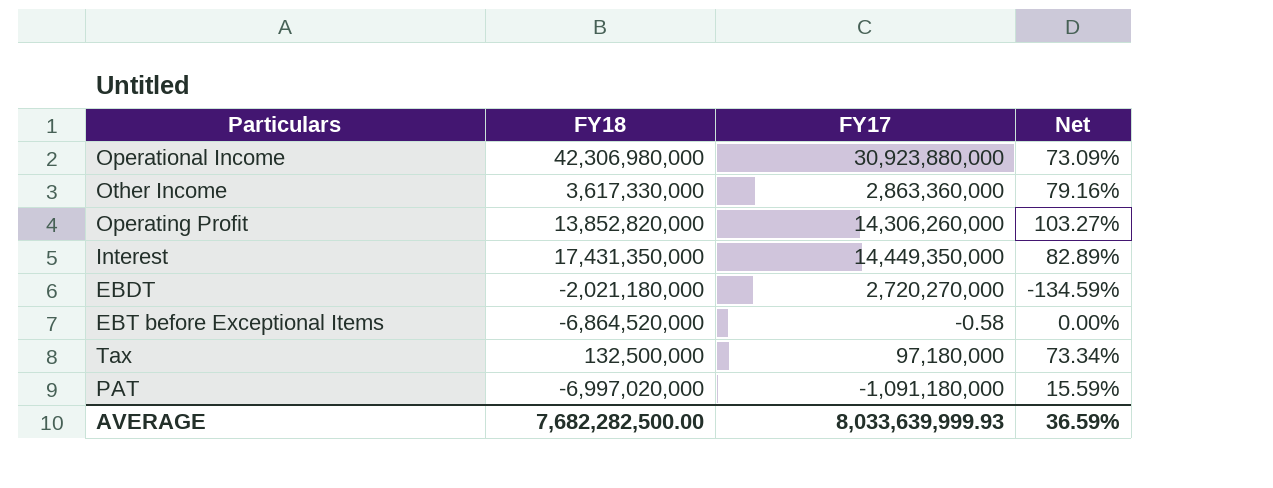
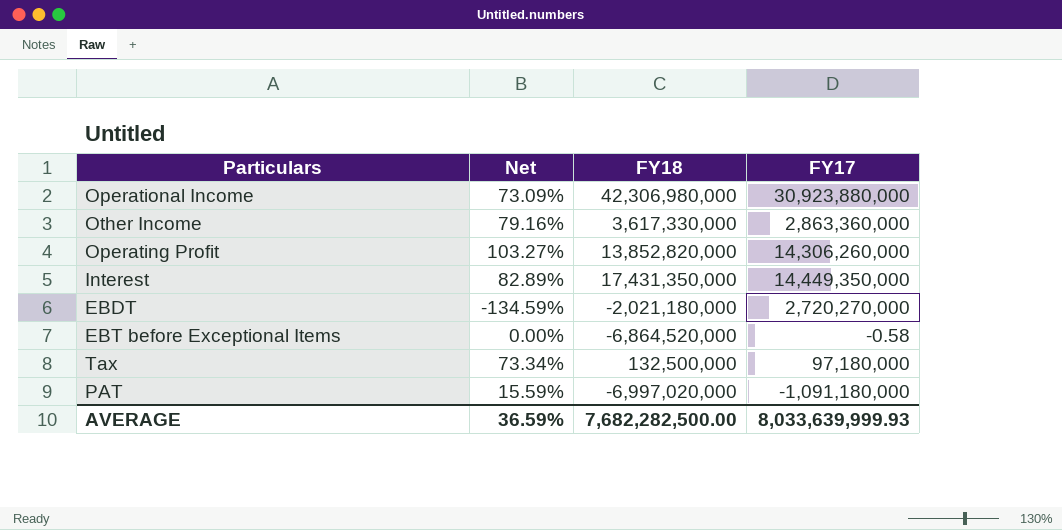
column Net | position: 4 -> 2

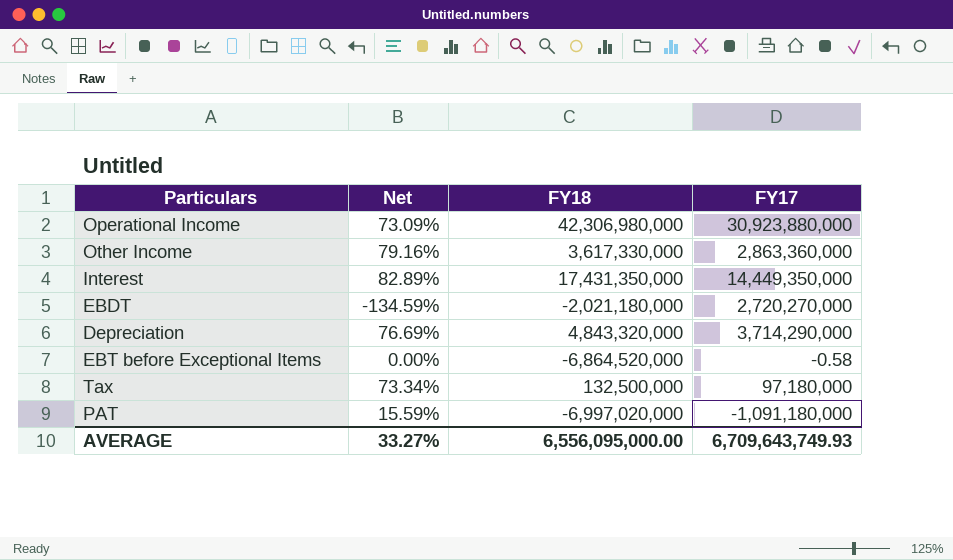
row Operating Profit: 103.27% | 13,852,820,000 | 14,306,260,000 -> none
row Depreciation: none -> 76.69% | 4,843,320,000 | 3,714,290,000
AVERAGE | Net: 36.59% -> 33.27%
AVERAGE | FY18: 7,682,282,500.00 -> 6,556,095,000.00
AVERAGE | FY17: 8,033,639,999.93 -> 6,709,643,749.93

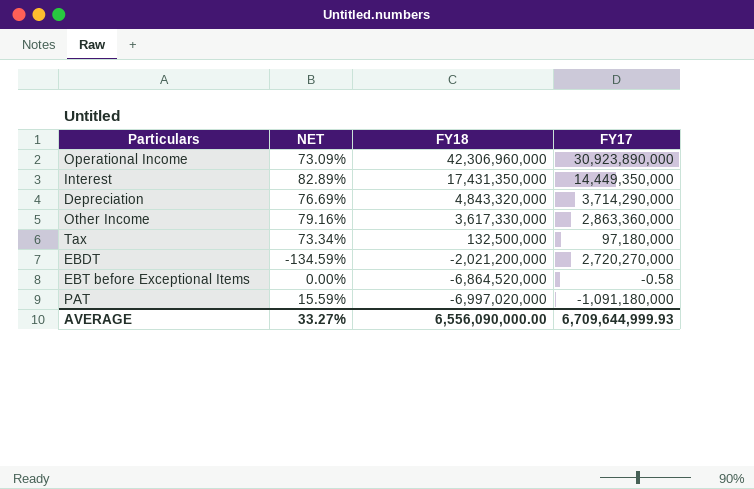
row order: none -> FY18 descending
column name: Net -> NET
Operational Income | FY18: 42,306,980,000 -> 42,306,960,000
Operational Income | FY17: 30,923,880,000 -> 30,923,890,000
EBDT | FY18: -2,021,180,000 -> -2,021,200,000
AVERAGE | FY18: 6,556,095,000.00 -> 6,556,090,000.00
AVERAGE | FY17: 6,709,643,749.93 -> 6,709,644,999.93

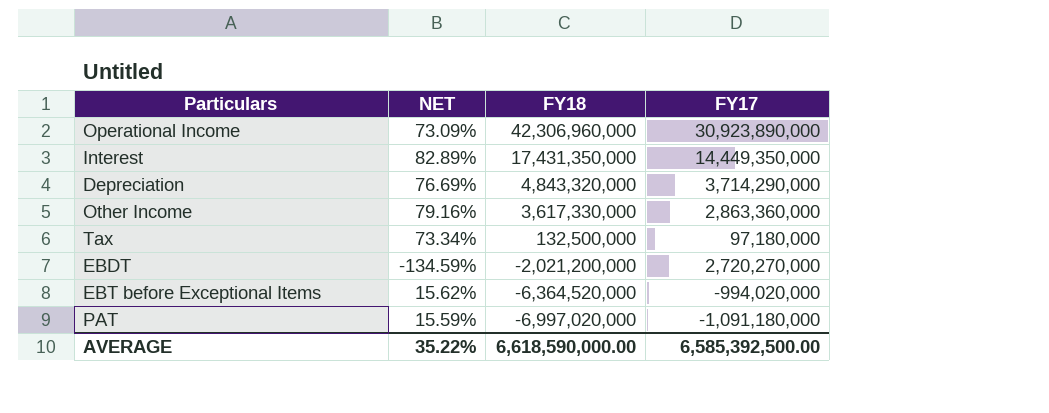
EBT before Exceptional Items | NET: 0.00% -> 15.62%
EBT before Exceptional Items | FY18: -6,864,520,000 -> -6,364,520,000
EBT before Exceptional Items | FY17: -0.58 -> -994,020,000
AVERAGE | NET: 33.27% -> 35.22%
AVERAGE | FY18: 6,556,090,000.00 -> 6,618,590,000.00
AVERAGE | FY17: 6,709,644,999.93 -> 6,585,392,500.00

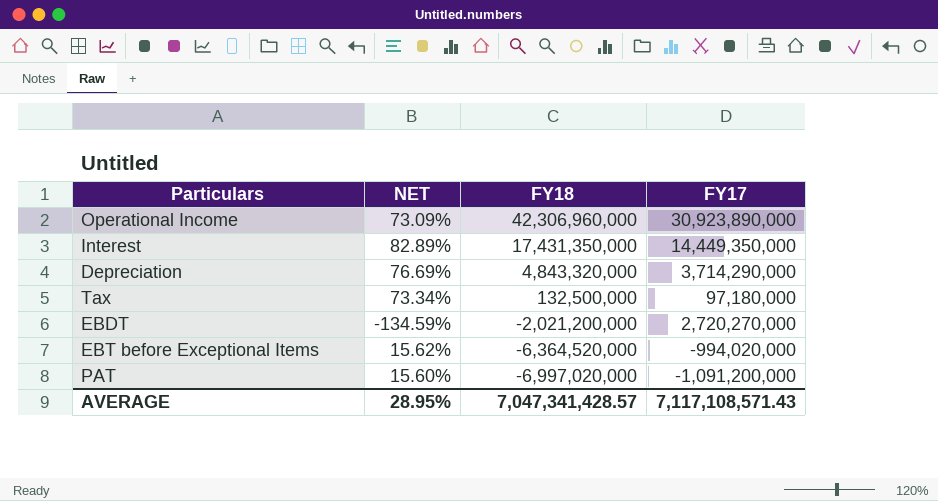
row Other Income: 79.16% | 3,617,330,000 | 2,863,360,000 -> none
PAT | NET: 15.59% -> 15.60%
PAT | FY17: -1,091,180,000 -> -1,091,200,000
AVERAGE | NET: 35.22% -> 28.95%
AVERAGE | FY18: 6,618,590,000.00 -> 7,047,341,428.57
AVERAGE | FY17: 6,585,392,500.00 -> 7,117,108,571.43

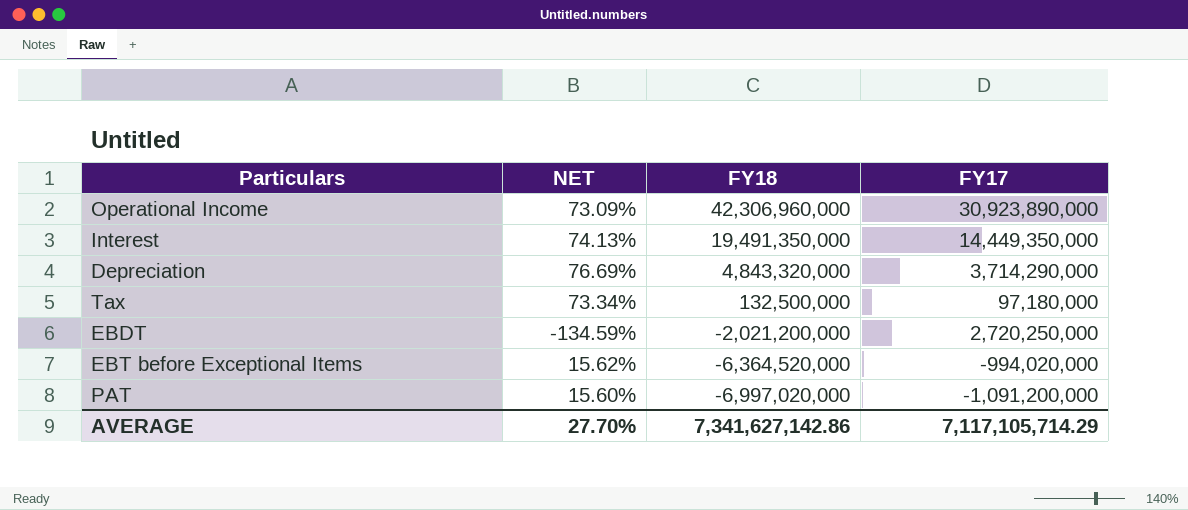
Interest | NET: 82.89% -> 74.13%
Interest | FY18: 17,431,350,000 -> 19,491,350,000
EBDT | FY17: 2,720,270,000 -> 2,720,250,000
AVERAGE | NET: 28.95% -> 27.70%
AVERAGE | FY18: 7,047,341,428.57 -> 7,341,627,142.86
AVERAGE | FY17: 7,117,108,571.43 -> 7,117,105,714.29

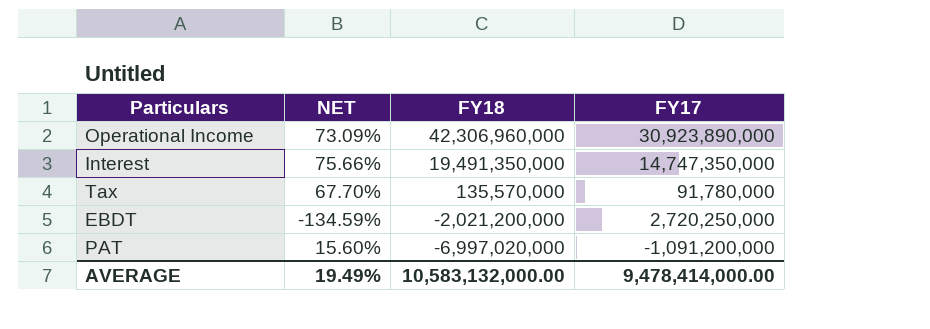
row Depreciation: 76.69% | 4,843,320,000 | 3,714,290,000 -> none
row EBT before Exceptional Items: 15.62% | -6,364,520,000 | -994,020,000 -> none
Interest | NET: 74.13% -> 75.66%
Interest | FY17: 14,449,350,000 -> 14,747,350,000
Tax | NET: 73.34% -> 67.70%
Tax | FY18: 132,500,000 -> 135,570,000
Tax | FY17: 97,180,000 -> 91,780,000
AVERAGE | NET: 27.70% -> 19.49%
AVERAGE | FY18: 7,341,627,142.86 -> 10,583,132,000.00
AVERAGE | FY17: 7,117,105,714.29 -> 9,478,414,000.00

